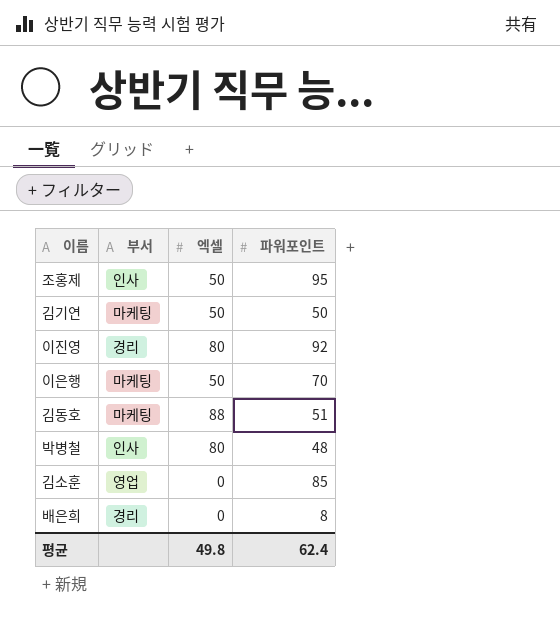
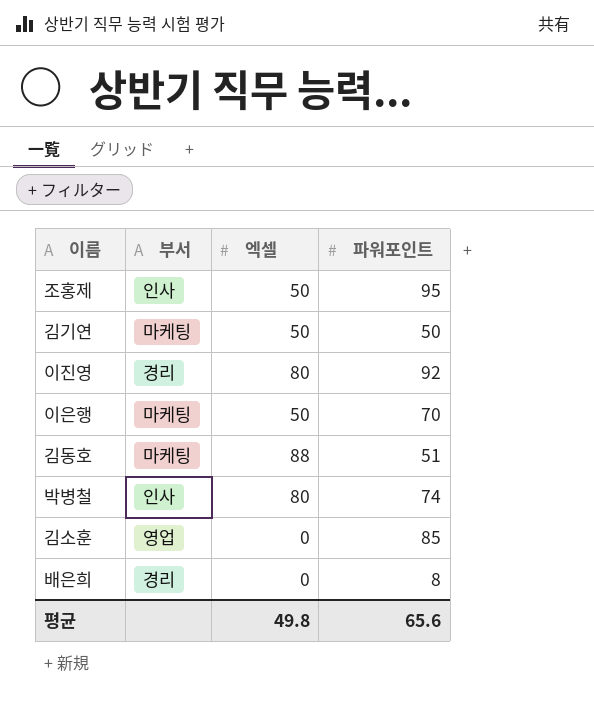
박병철 | 파워포인트: 48 -> 74
평균 | 파워포인트: 62.4 -> 65.6

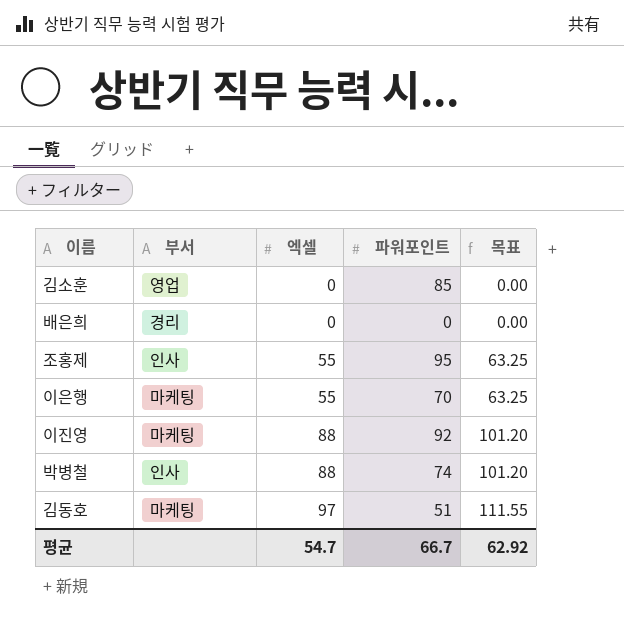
row order: none -> 엑셀 ascending
column 목표 | formula: none -> [엑셀] * 1.15
row 김기연: 마케팅 | 50 | 50 -> none
배은희 | 파워포인트: 8 -> 0
조홍제 | 엑셀: 50 -> 55
이은행 | 엑셀: 50 -> 55
이진영 | 부서: 경리 -> 마케팅
이진영 | 엑셀: 80 -> 88
박병철 | 엑셀: 80 -> 88
김동호 | 엑셀: 88 -> 97
평균 | 엑셀: 49.8 -> 54.7
평균 | 파워포인트: 65.6 -> 66.7

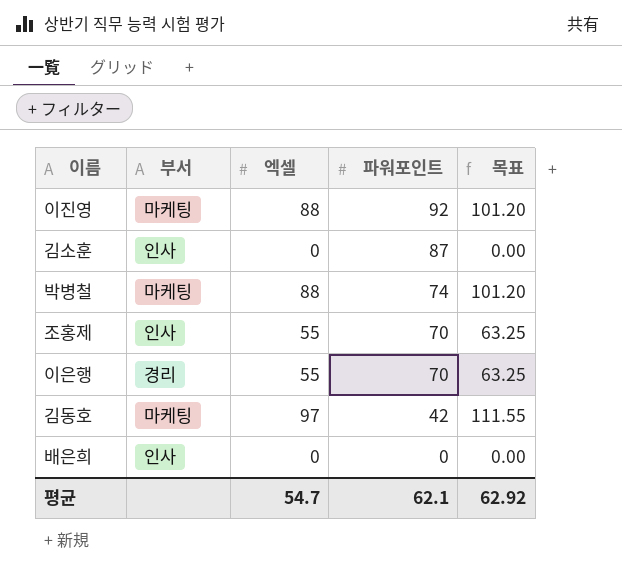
row order: 엑셀 ascending -> 파워포인트 descending
김소훈 | 부서: 영업 -> 인사
김소훈 | 파워포인트: 85 -> 87
박병철 | 부서: 인사 -> 마케팅
조홍제 | 파워포인트: 95 -> 70
이은행 | 부서: 마케팅 -> 경리
김동호 | 파워포인트: 51 -> 42
배은희 | 부서: 경리 -> 인사
평균 | 파워포인트: 66.7 -> 62.1

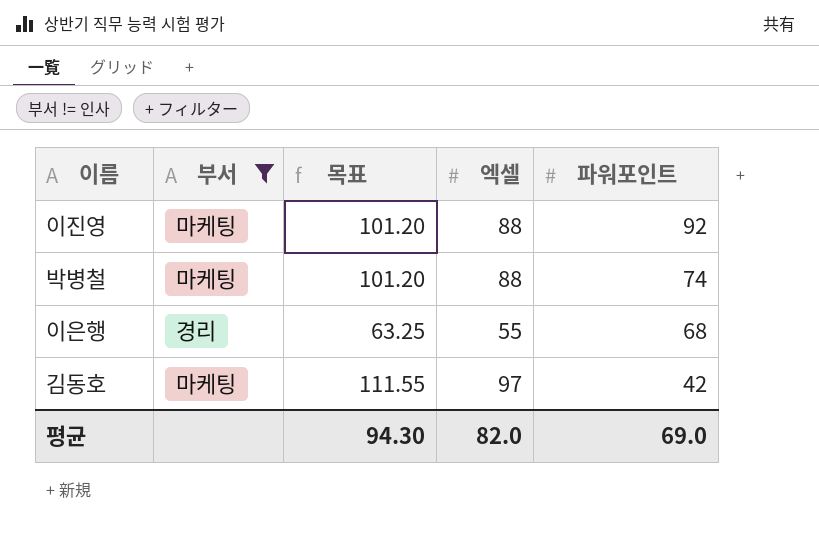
filter: none -> 부서 != 인사
column 목표 | position: 5 -> 3
이은행 | 파워포인트: 70 -> 68
평균 | 목표: 62.92 -> 94.30
평균 | 엑셀: 54.7 -> 82.0
평균 | 파워포인트: 62.1 -> 69.0

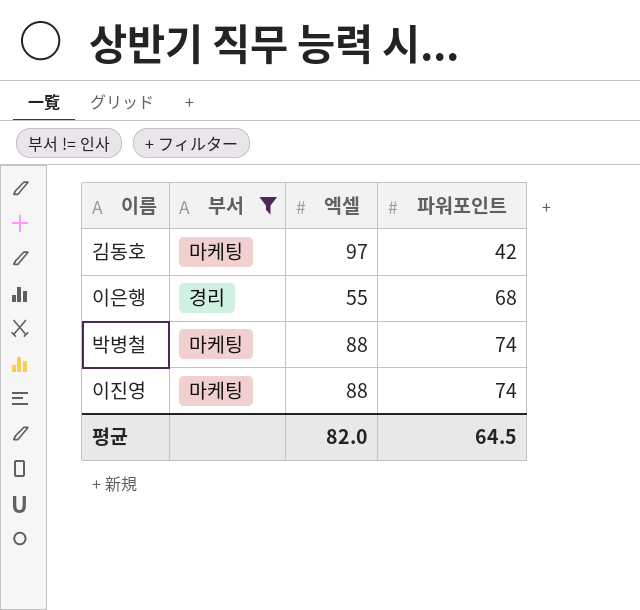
row order: 파워포인트 descending -> 파워포인트 ascending
column 목표 | formula: [엑셀] * 1.15 -> none
이진영 | 파워포인트: 92 -> 74
평균 | 파워포인트: 69.0 -> 64.5

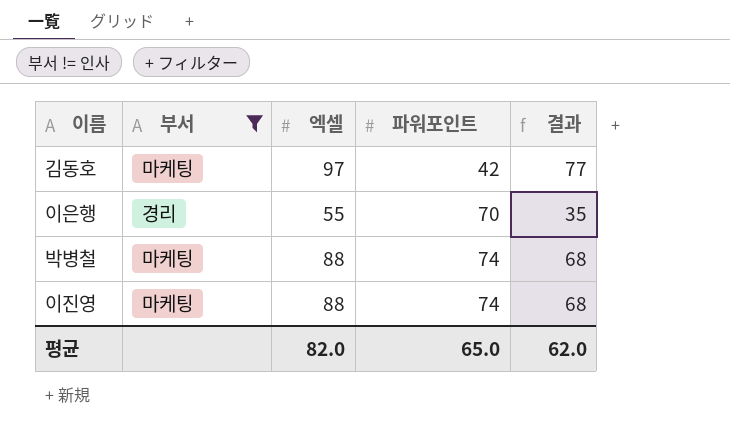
column 결과 | formula: none -> [엑셀] - 20
이은행 | 파워포인트: 68 -> 70
평균 | 파워포인트: 64.5 -> 65.0

